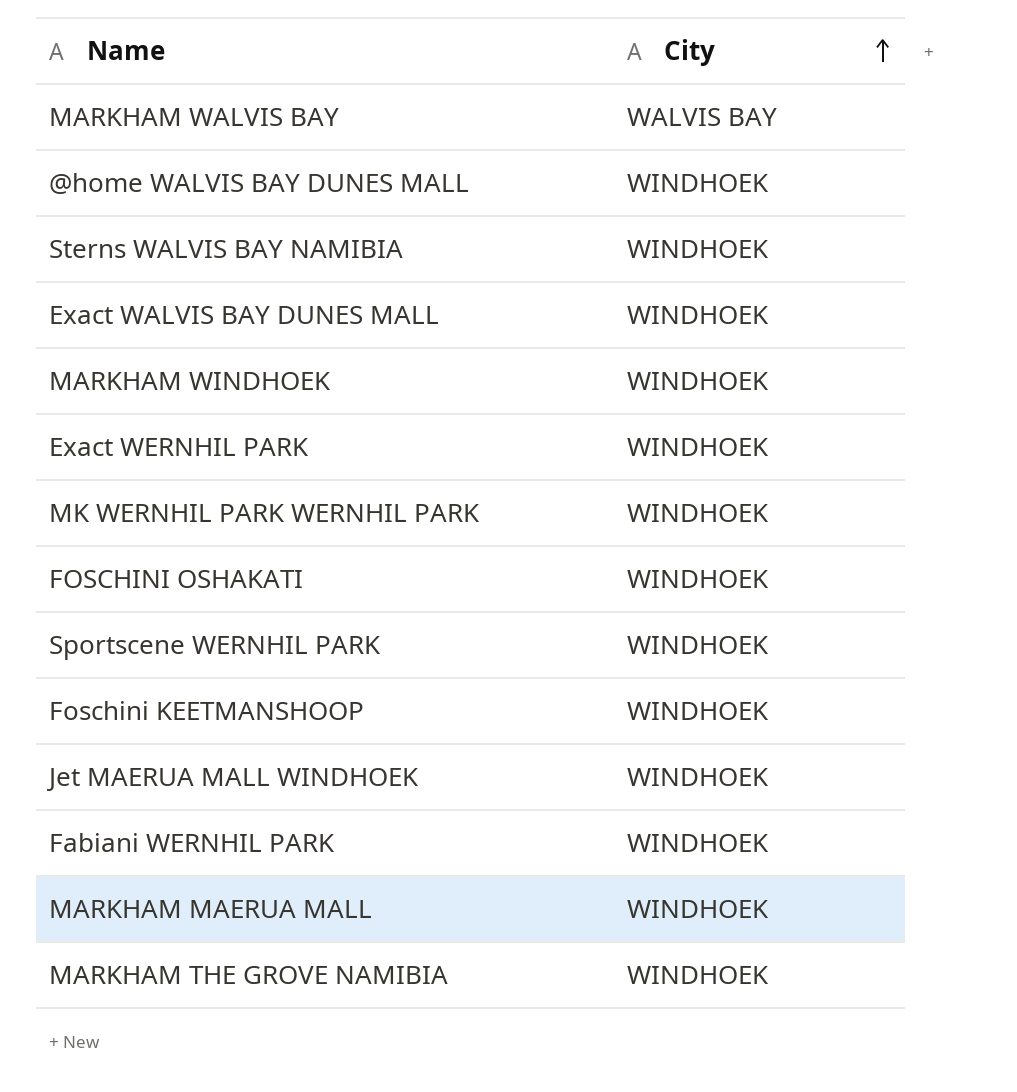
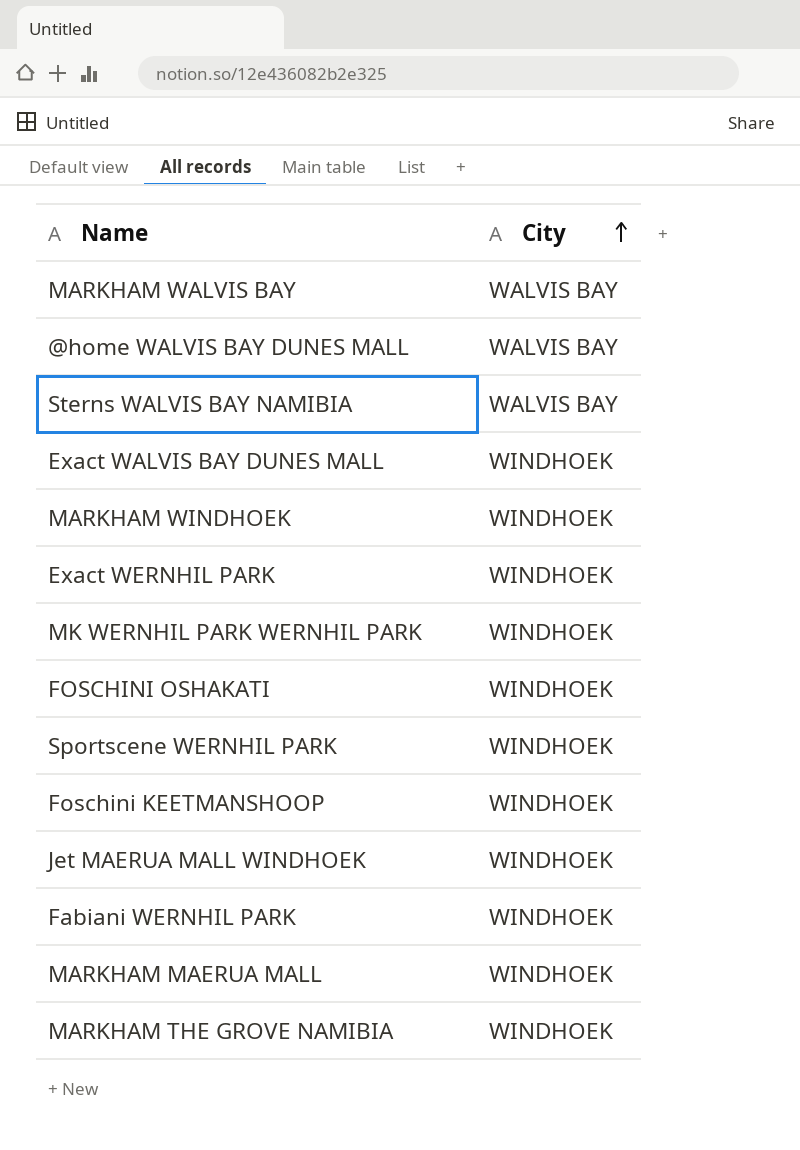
@home WALVIS BAY DUNES MALL | City: WINDHOEK -> WALVIS BAY
Sterns WALVIS BAY NAMIBIA | City: WINDHOEK -> WALVIS BAY

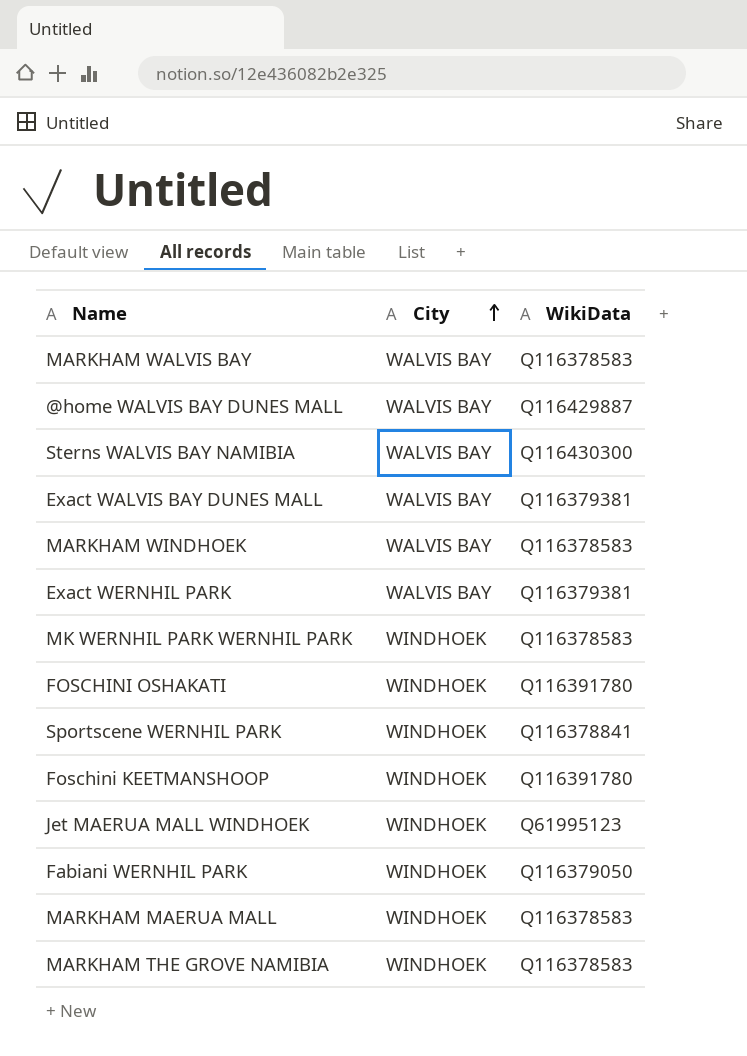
column WikiData | position: none -> 3
Exact WALVIS BAY DUNES MALL | City: WINDHOEK -> WALVIS BAY
MARKHAM WINDHOEK | City: WINDHOEK -> WALVIS BAY
Exact WERNHIL PARK | City: WINDHOEK -> WALVIS BAY

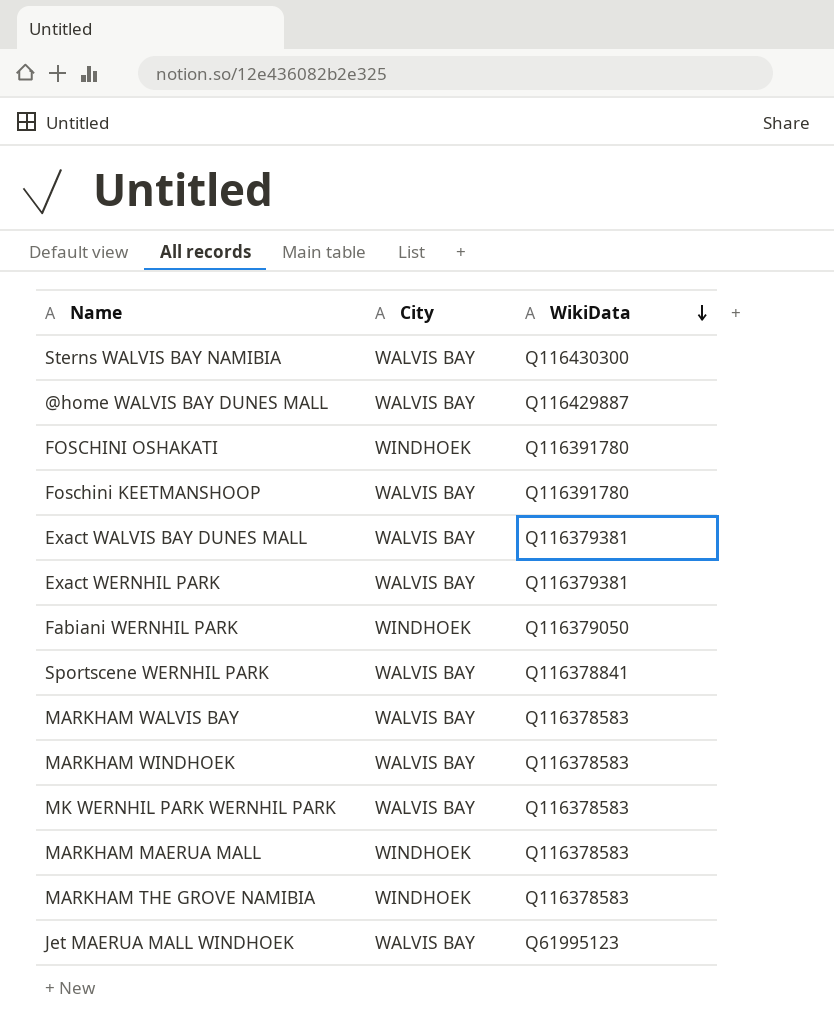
row order: City ascending -> WikiData descending
Foschini KEETMANSHOOP | City: WINDHOEK -> WALVIS BAY
Sportscene WERNHIL PARK | City: WINDHOEK -> WALVIS BAY
MK WERNHIL PARK WERNHIL PARK | City: WINDHOEK -> WALVIS BAY
Jet MAERUA MALL WINDHOEK | City: WINDHOEK -> WALVIS BAY

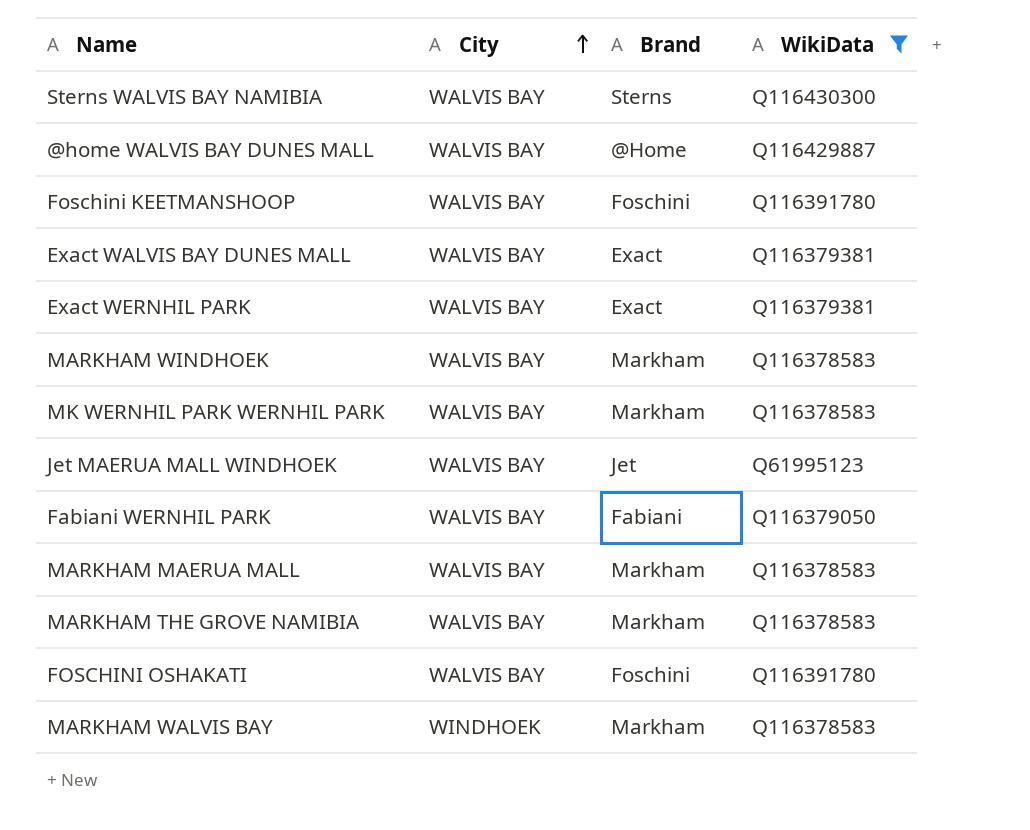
filter: none -> WikiData != Q116378841
row order: WikiData descending -> City ascending
column Brand | position: none -> 3
Fabiani WERNHIL PARK | City: WINDHOEK -> WALVIS BAY
MARKHAM MAERUA MALL | City: WINDHOEK -> WALVIS BAY
MARKHAM THE GROVE NAMIBIA | City: WINDHOEK -> WALVIS BAY
FOSCHINI OSHAKATI | City: WINDHOEK -> WALVIS BAY
MARKHAM WALVIS BAY | City: WALVIS BAY -> WINDHOEK

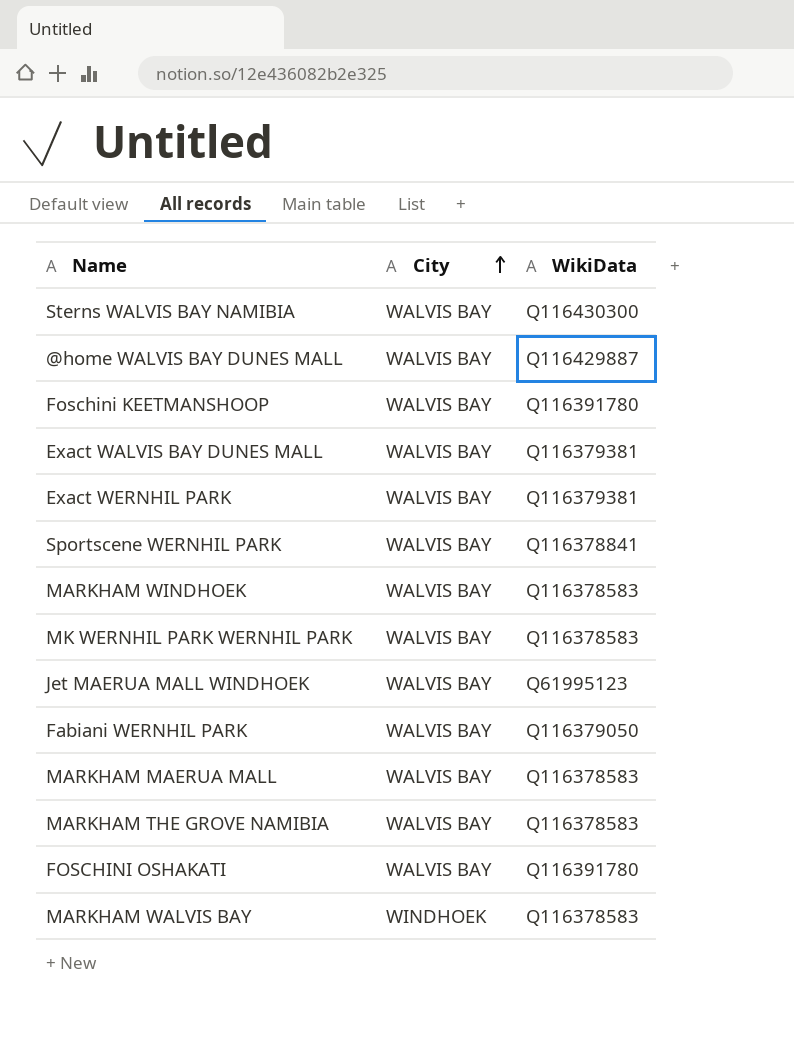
filter: WikiData != Q116378841 -> none
column Brand | position: 3 -> none

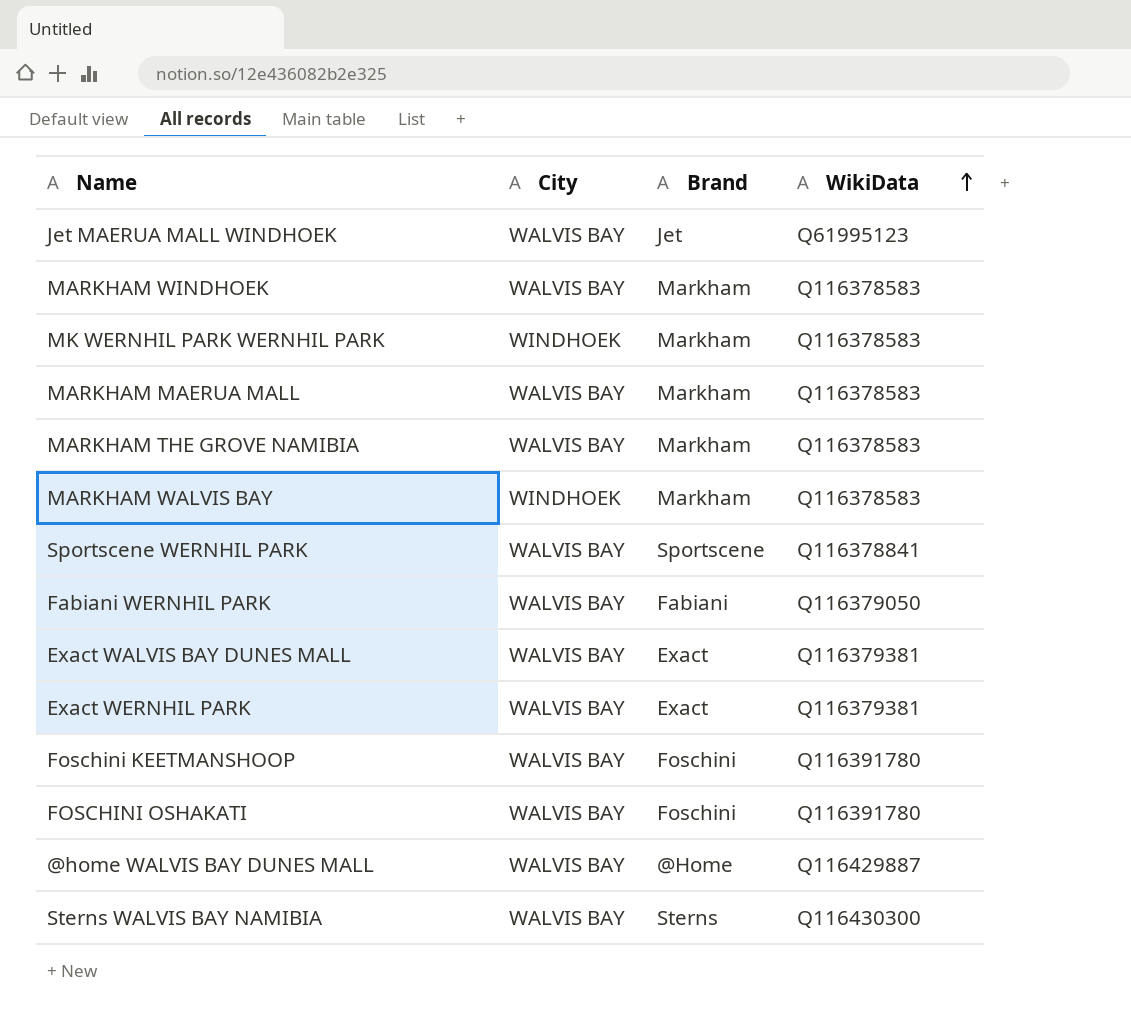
row order: City ascending -> WikiData ascending
column Brand | position: none -> 3
MK WERNHIL PARK WERNHIL PARK | City: WALVIS BAY -> WINDHOEK

